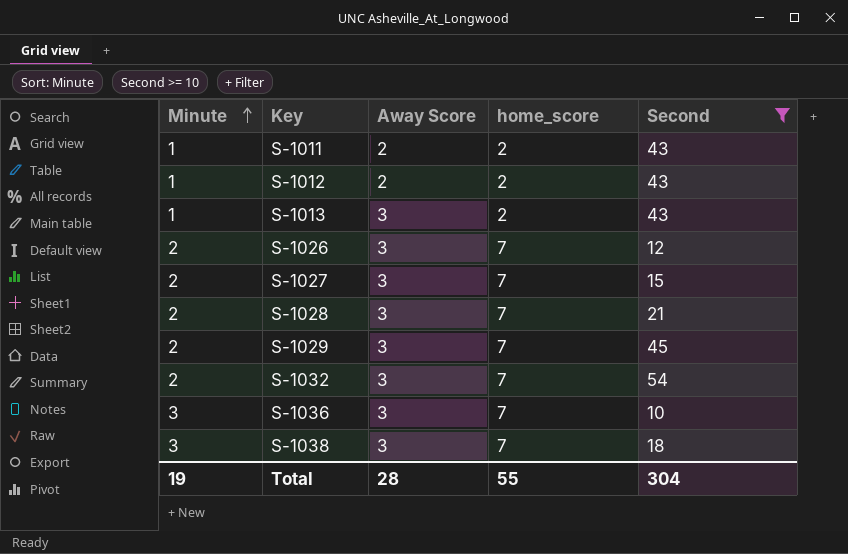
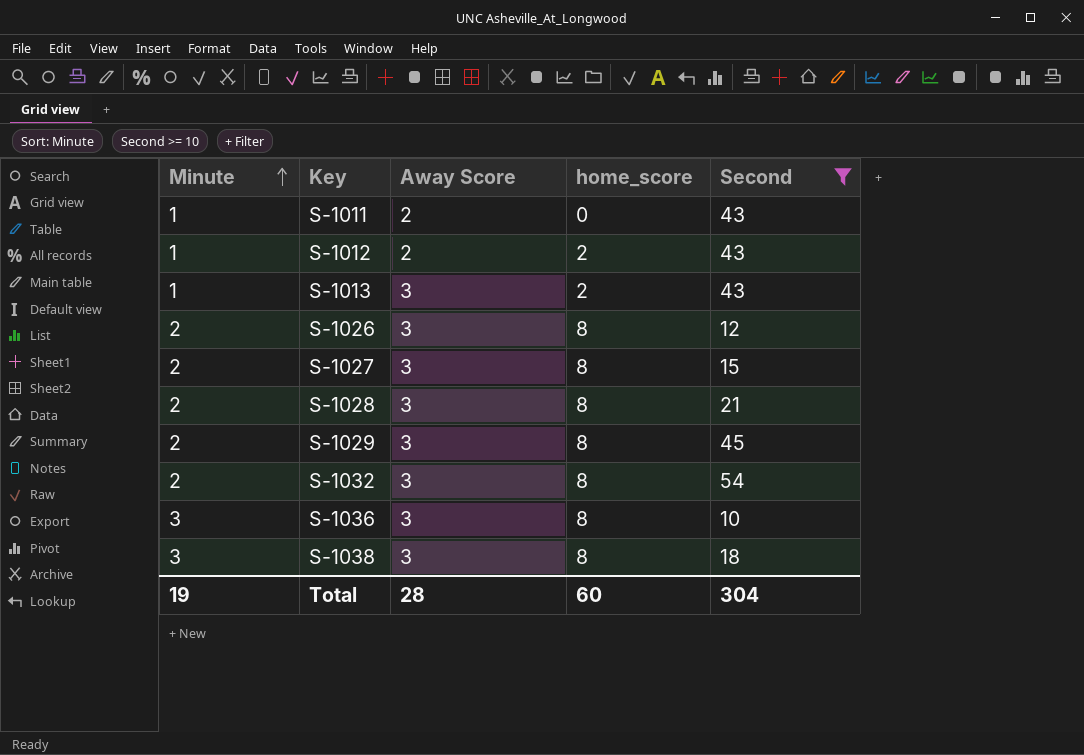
S-1011 | home_score: 2 -> 0
S-1026 | home_score: 7 -> 8
S-1027 | home_score: 7 -> 8
S-1028 | home_score: 7 -> 8
S-1029 | home_score: 7 -> 8
S-1032 | home_score: 7 -> 8
S-1036 | home_score: 7 -> 8
S-1038 | home_score: 7 -> 8
Total | home_score: 55 -> 60

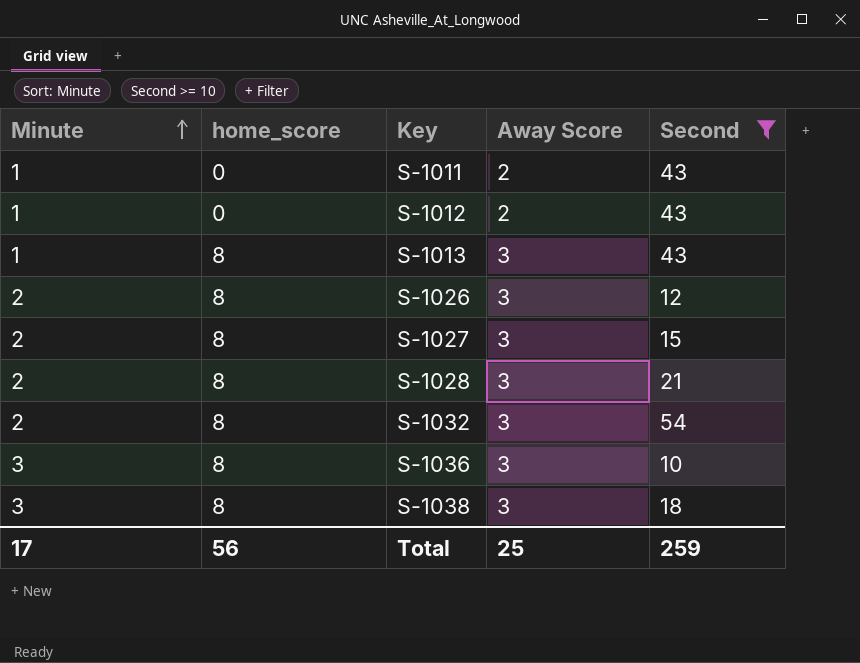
column home_score | position: 4 -> 2
row S-1029: 2 | 3 | 8 | 45 -> none
S-1012 | home_score: 2 -> 0
S-1013 | home_score: 2 -> 8
Total | Minute: 19 -> 17
Total | home_score: 60 -> 56
Total | Away Score: 28 -> 25
Total | Second: 304 -> 259

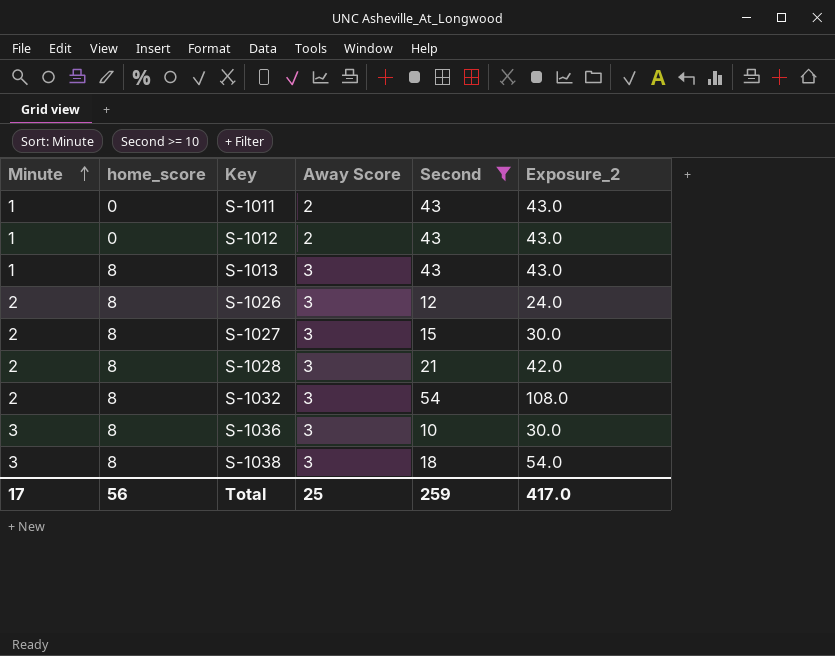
column Exposure_2 | formula: none -> [Minute] * [Second]

